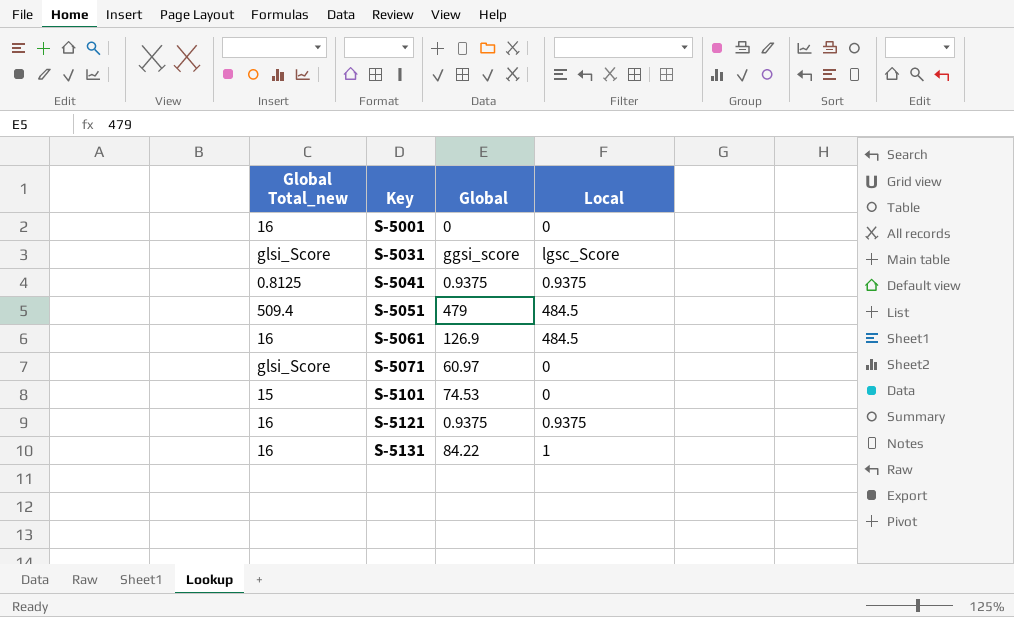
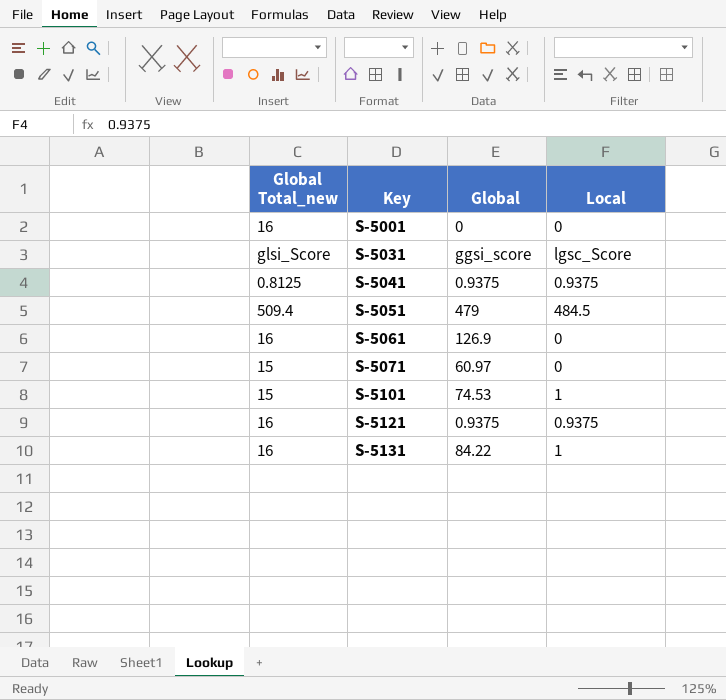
S-5061 | Local: 484.5 -> 0
S-5071 | Global Total_new: glsi_Score -> 15
S-5101 | Local: 0 -> 1

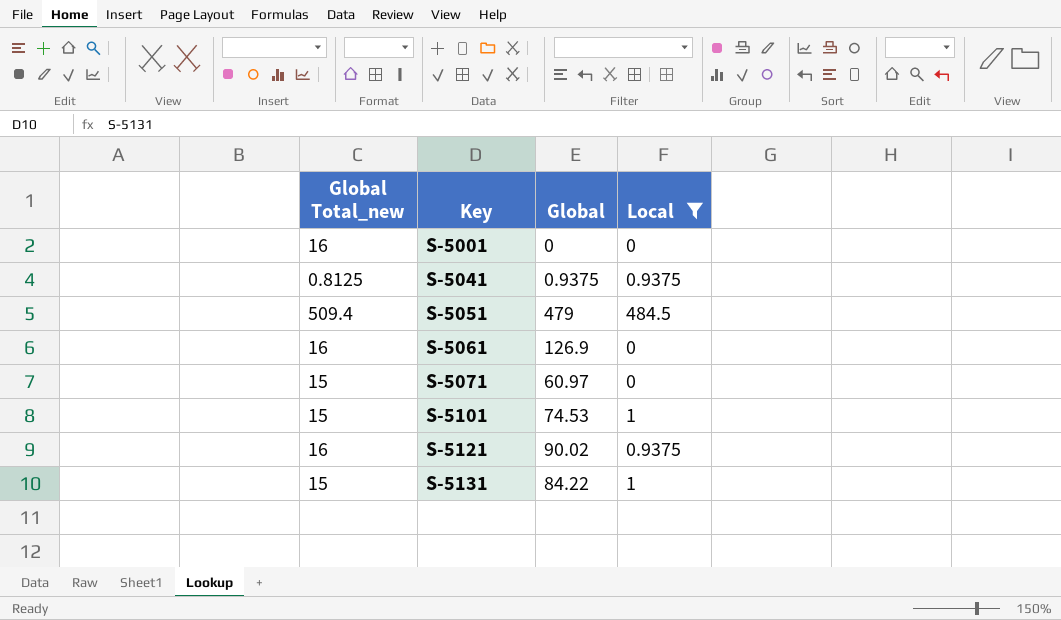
filter: none -> Local != lgsc_Score
S-5121 | Global: 0.9375 -> 90.02
S-5131 | Global Total_new: 16 -> 15

